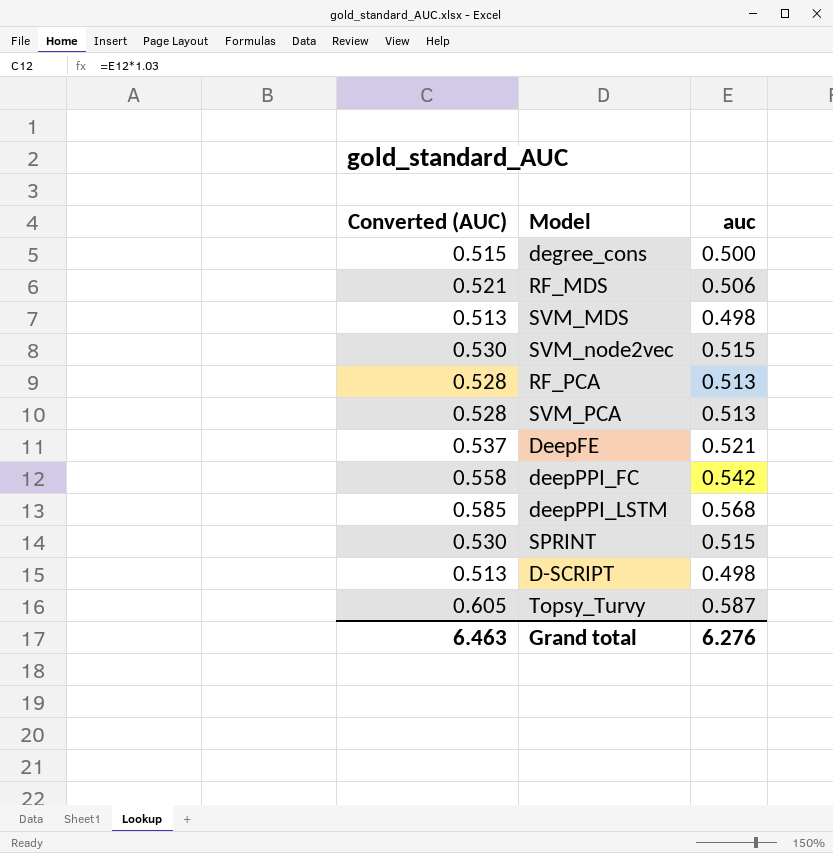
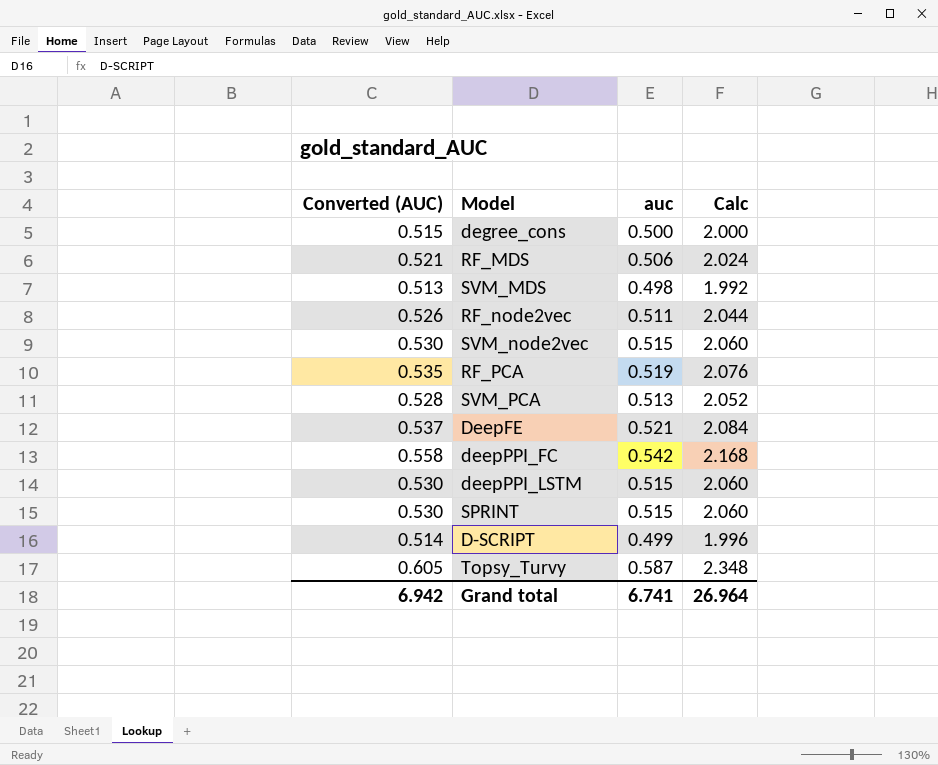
column Calc | formula: none -> [auc] * 4
row RF_node2vec: none -> 0.526 | 0.511 | 2.044
RF_PCA | Converted (AUC): 0.528 -> 0.535
RF_PCA | auc: 0.513 -> 0.519
deepPPI_LSTM | Converted (AUC): 0.585 -> 0.530
deepPPI_LSTM | auc: 0.568 -> 0.515
D-SCRIPT | Converted (AUC): 0.513 -> 0.514
D-SCRIPT | auc: 0.498 -> 0.499
Grand total | Converted (AUC): 6.463 -> 6.942
Grand total | auc: 6.276 -> 6.741

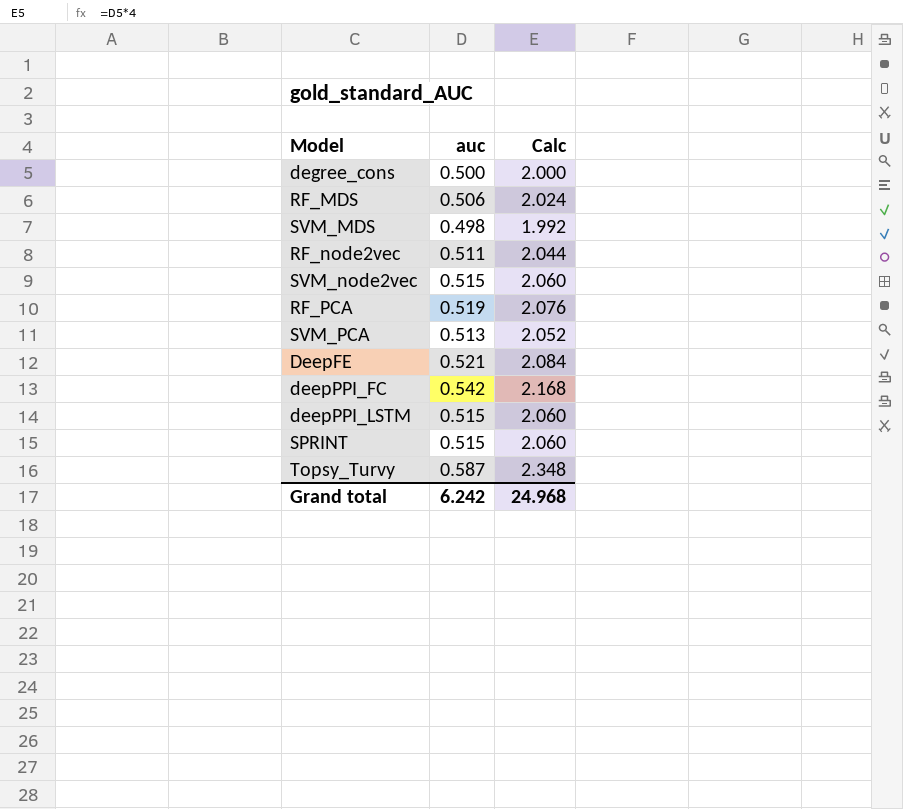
column Converted (AUC) | formula: [auc] * 1.03 -> none
row D-SCRIPT: 0.514 | 0.499 | 1.996 -> none
Grand total | auc: 6.741 -> 6.242
Grand total | Calc: 26.964 -> 24.968

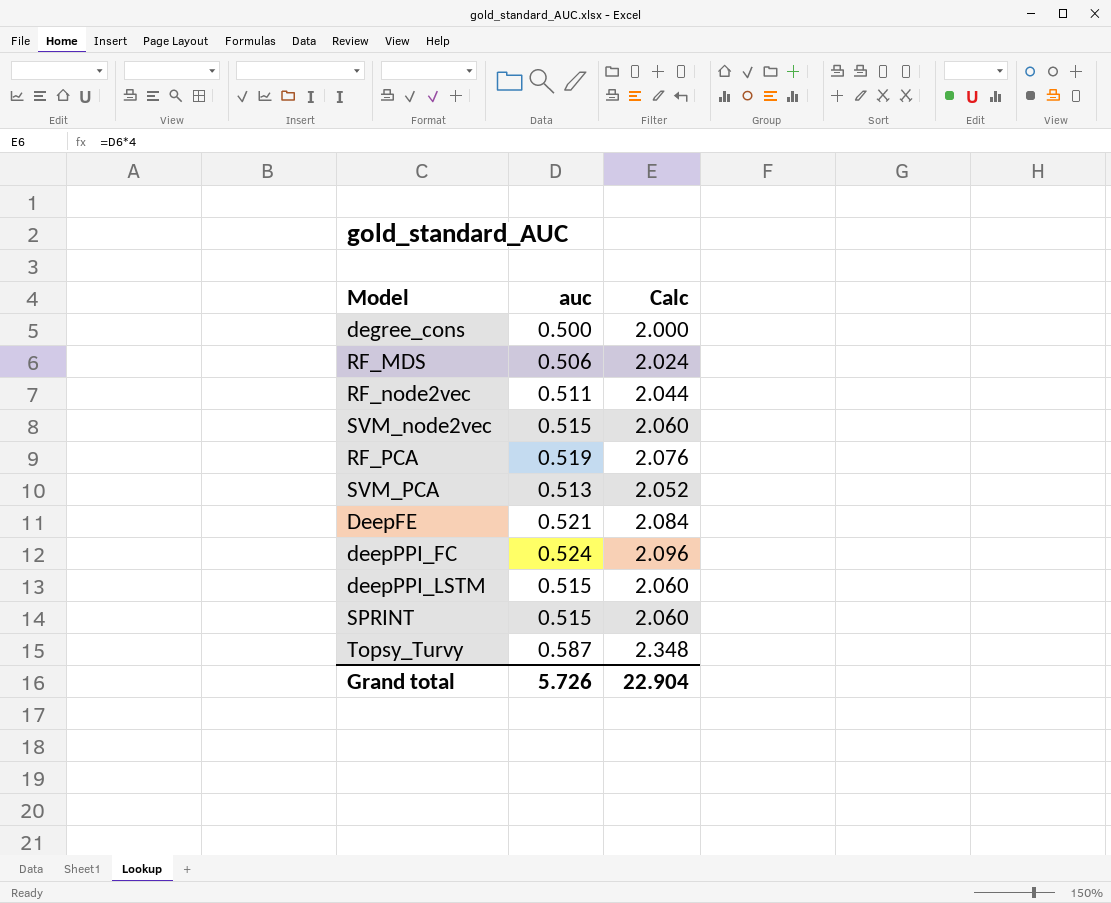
row SVM_MDS: 0.498 | 1.992 -> none
deepPPI_FC | auc: 0.542 -> 0.524
deepPPI_FC | Calc: 2.168 -> 2.096
Grand total | auc: 6.242 -> 5.726
Grand total | Calc: 24.968 -> 22.904

